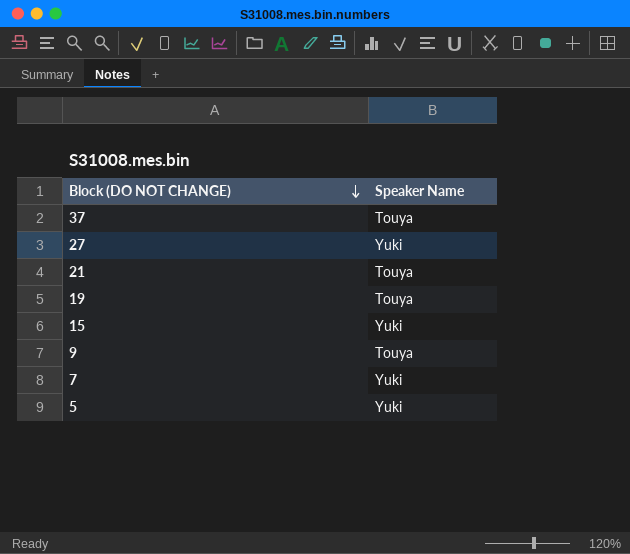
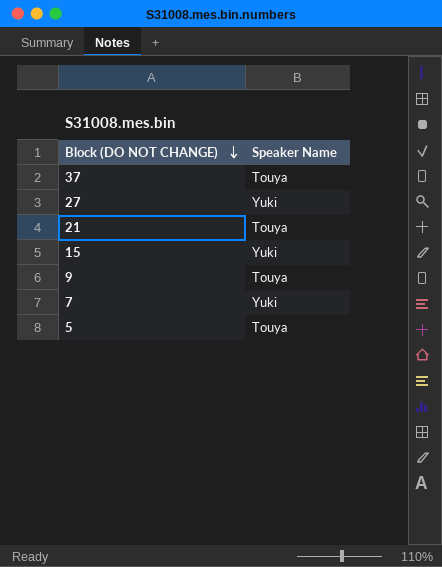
row 19: Touya -> none
5 | Speaker Name: Yuki -> Touya

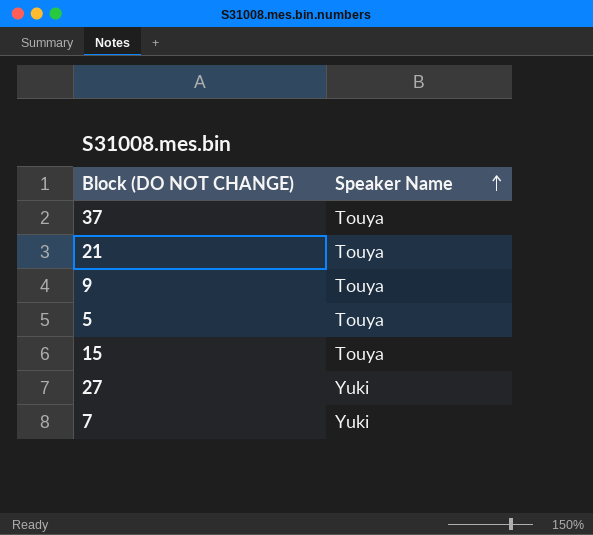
row order: Block (DO NOT CHANGE) descending -> Speaker Name ascending
15 | Speaker Name: Yuki -> Touya

